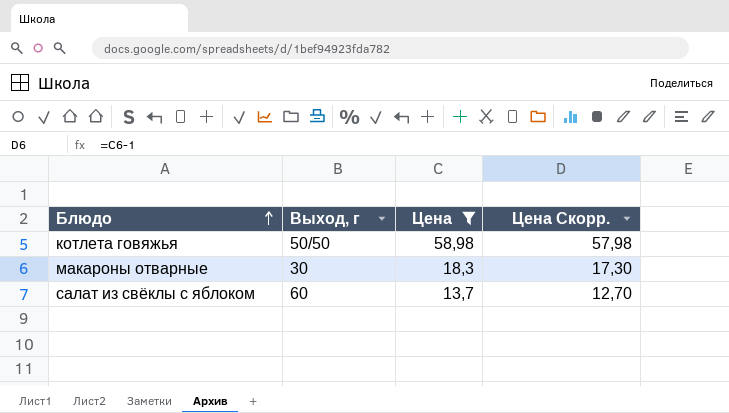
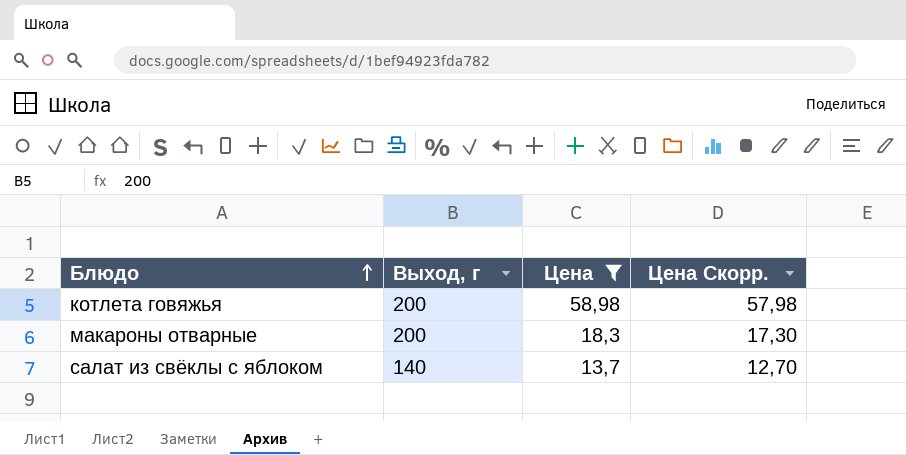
котлета говяжья | Выход, г: 50/50 -> 200
макароны отварные | Выход, г: 30 -> 200
салат из свёклы с яблоком | Выход, г: 60 -> 140

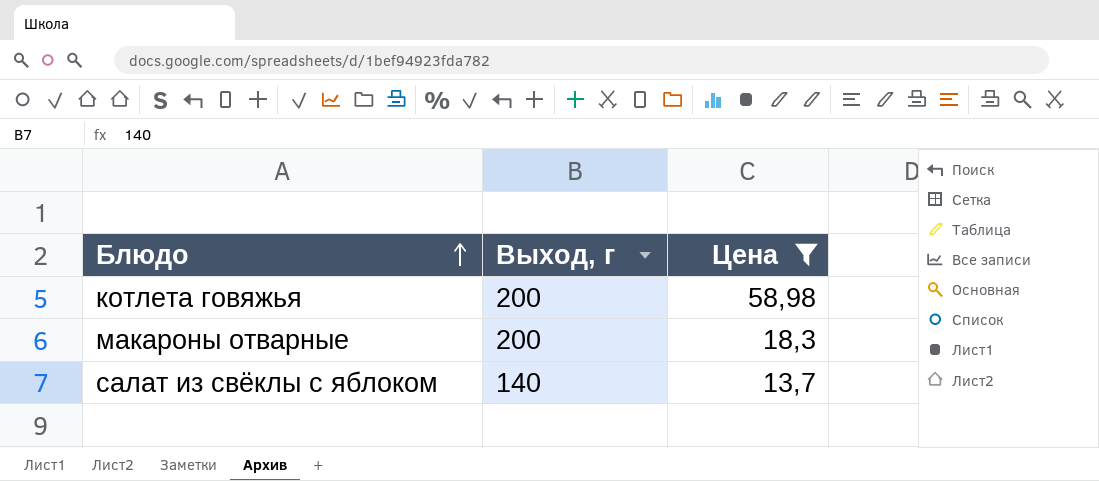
column Цена Скорр. | formula: [Цена] - 1 -> none

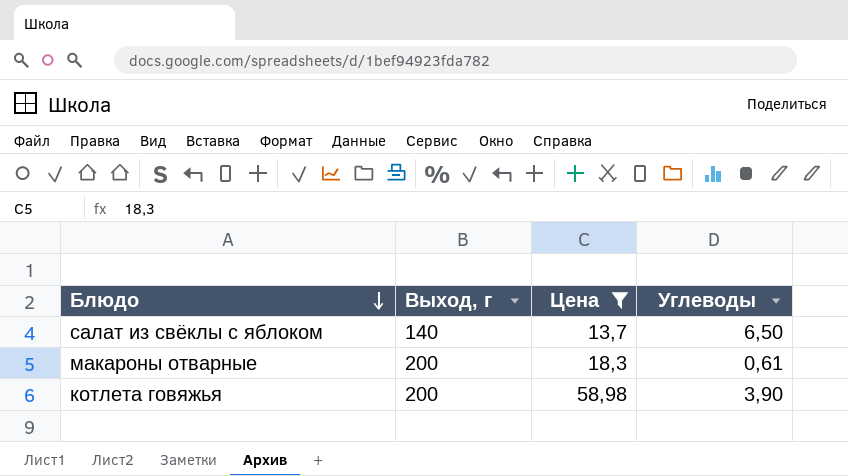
row order: Блюдо ascending -> Блюдо descending
column Углеводы | position: none -> 4

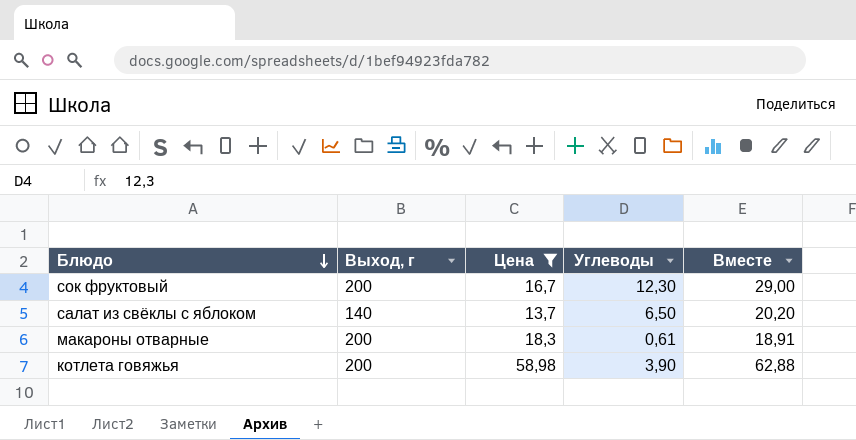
column Вместе | formula: none -> [Цена] + [Углеводы]
row сок фруктовый: none -> 200 | 16,7 | 12,30 | 29,00

